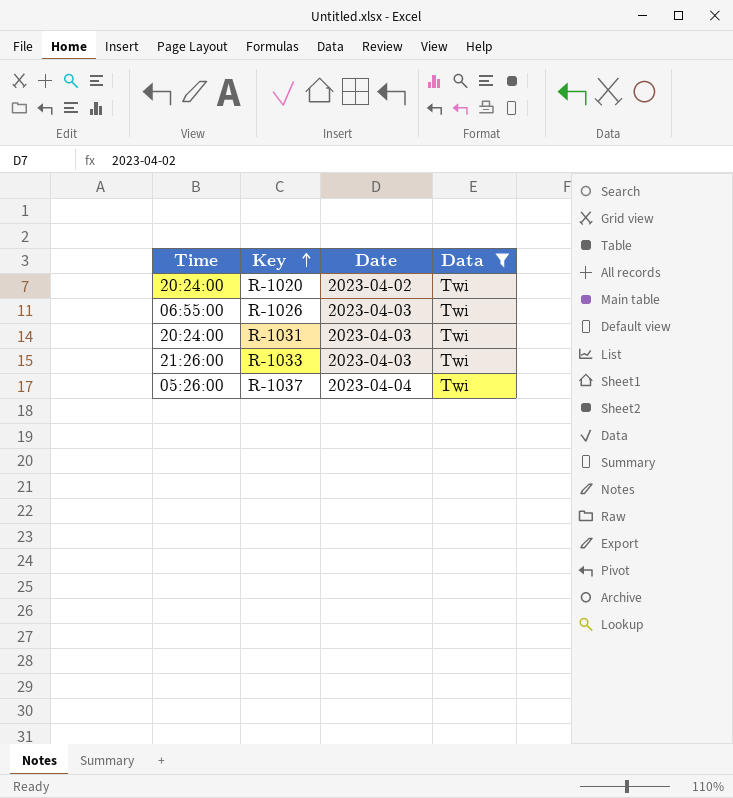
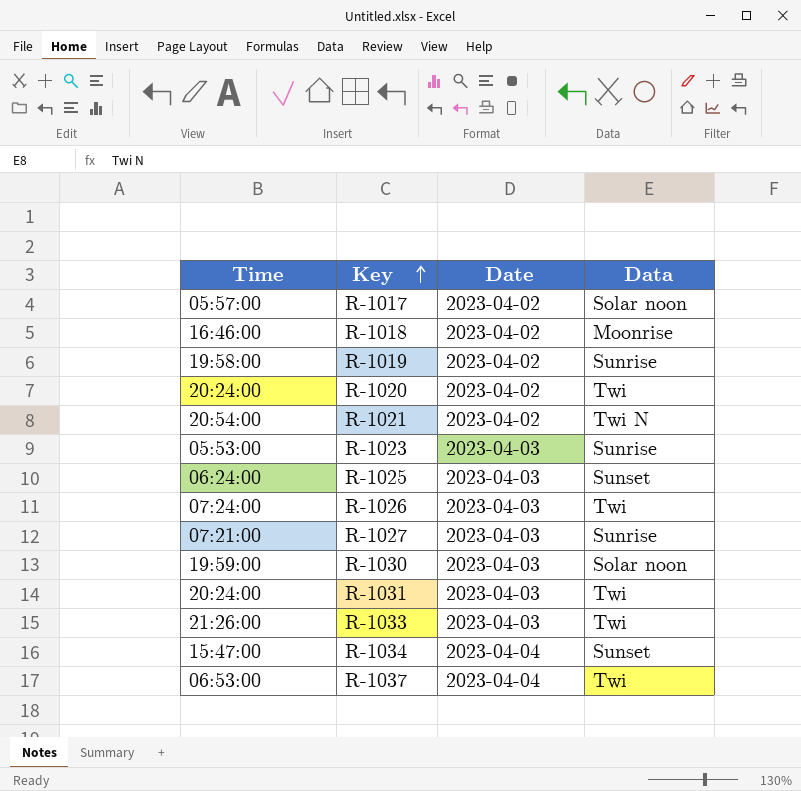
filter: Data = Twi -> none
R-1026 | Time: 06:55:00 -> 07:24:00
R-1037 | Time: 05:26:00 -> 06:53:00

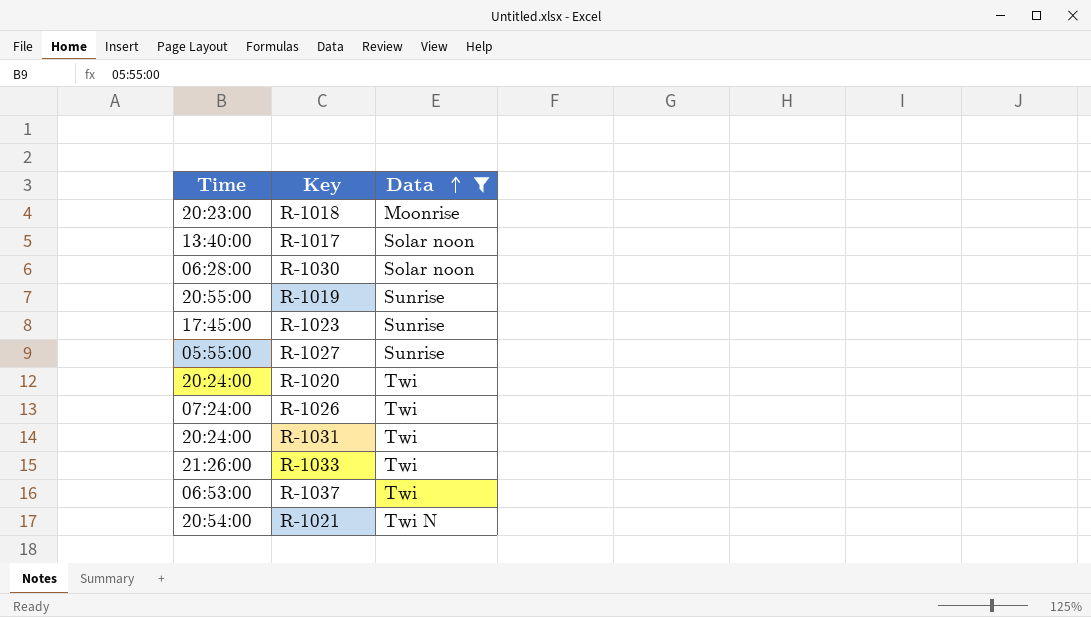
filter: none -> Data != Sunset
row order: Key ascending -> Data ascending
column Date | position: 3 -> none
R-1018 | Time: 16:46:00 -> 20:23:00
R-1017 | Time: 05:57:00 -> 13:40:00
R-1030 | Time: 19:59:00 -> 06:28:00
R-1019 | Time: 19:58:00 -> 20:55:00
R-1023 | Time: 05:53:00 -> 17:45:00
R-1027 | Time: 07:21:00 -> 05:55:00

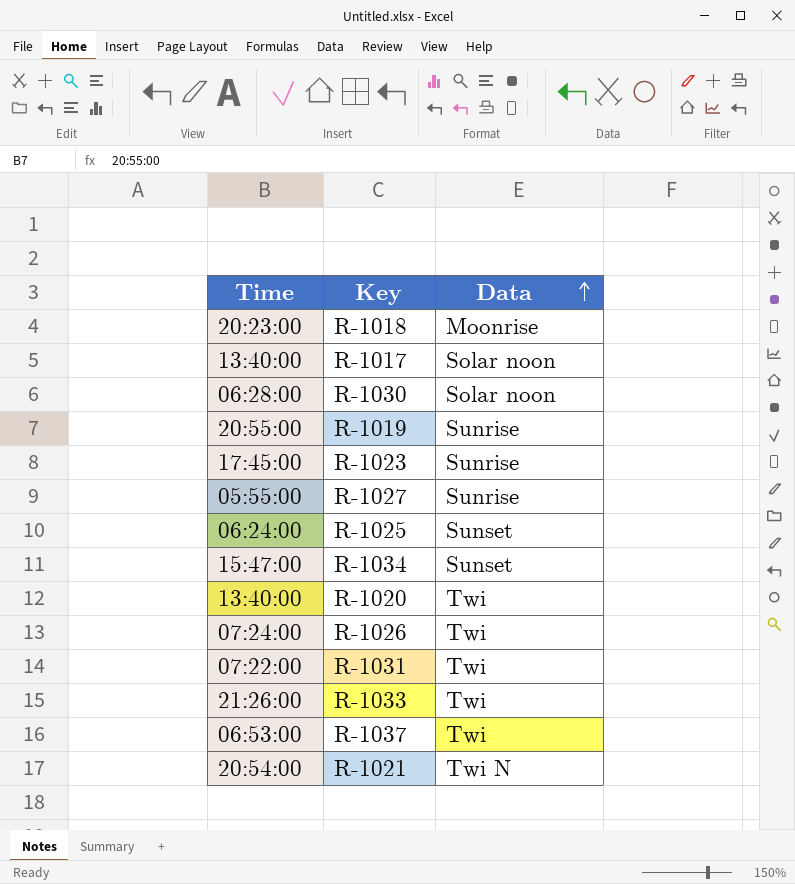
filter: Data != Sunset -> none
R-1020 | Time: 20:24:00 -> 13:40:00
R-1031 | Time: 20:24:00 -> 07:22:00

